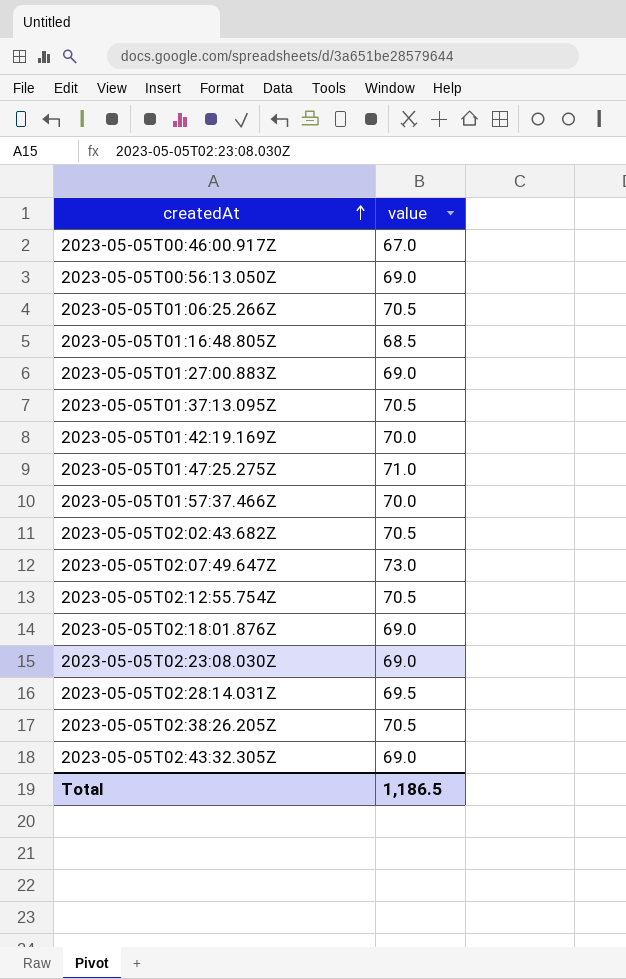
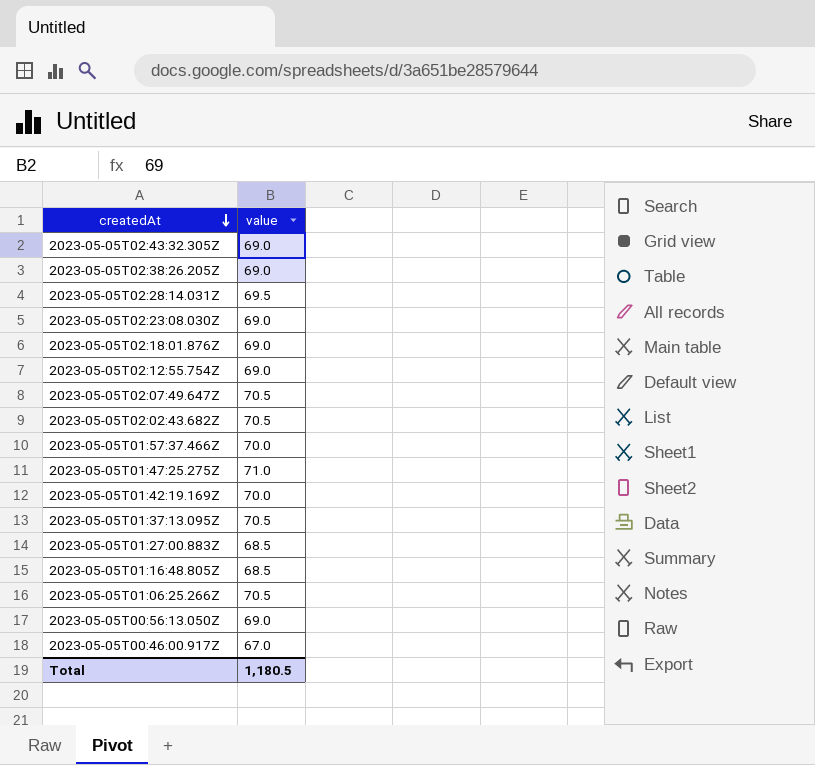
row order: createdAt ascending -> createdAt descending
2023-05-05T02:38:26.205Z | value: 70.5 -> 69.0
2023-05-05T02:12:55.754Z | value: 70.5 -> 69.0
2023-05-05T02:07:49.647Z | value: 73.0 -> 70.5
2023-05-05T01:27:00.883Z | value: 69.0 -> 68.5
Total | value: 1,186.5 -> 1,180.5

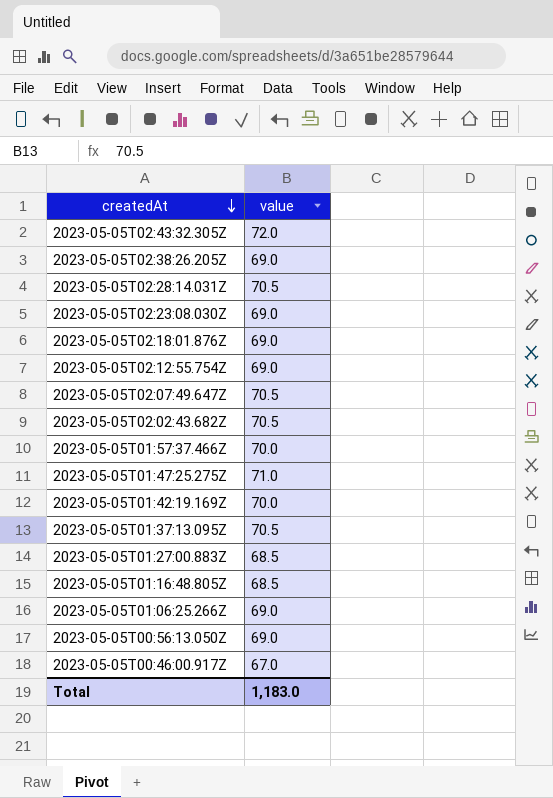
2023-05-05T02:43:32.305Z | value: 69.0 -> 72.0
2023-05-05T02:28:14.031Z | value: 69.5 -> 70.5
2023-05-05T01:06:25.266Z | value: 70.5 -> 69.0
Total | value: 1,180.5 -> 1,183.0

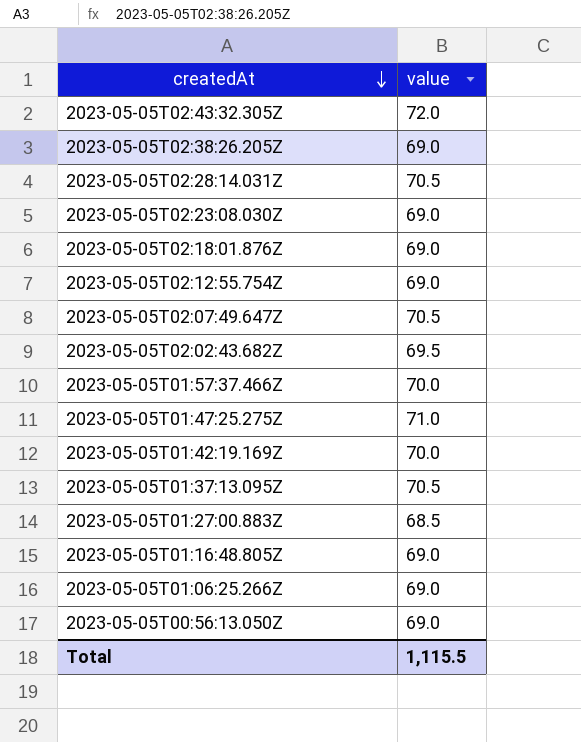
row 2023-05-05T00:46:00.917Z: 67.0 -> none
2023-05-05T02:02:43.682Z | value: 70.5 -> 69.5
2023-05-05T01:16:48.805Z | value: 68.5 -> 69.0
Total | value: 1,183.0 -> 1,115.5

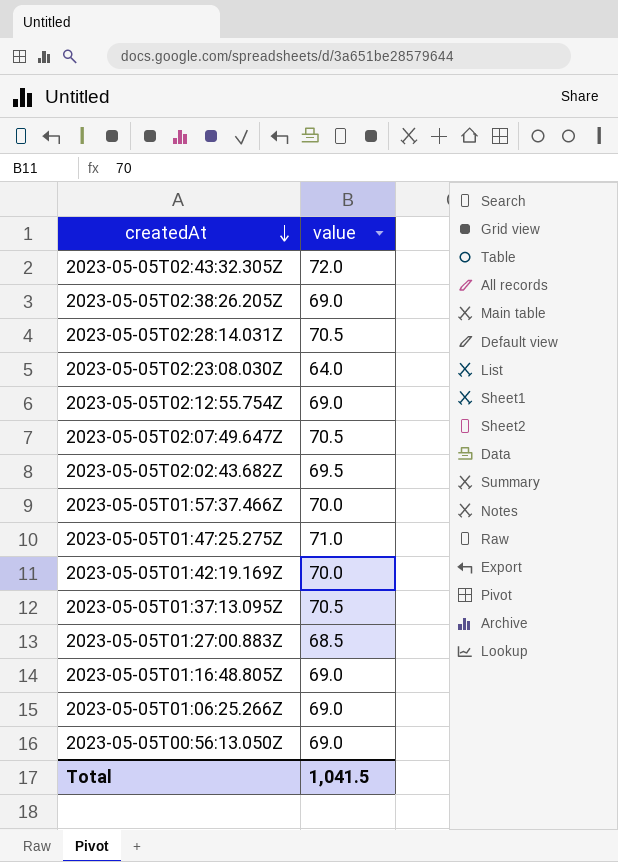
row 2023-05-05T02:18:01.876Z: 69.0 -> none
2023-05-05T02:23:08.030Z | value: 69.0 -> 64.0
Total | value: 1,115.5 -> 1,041.5

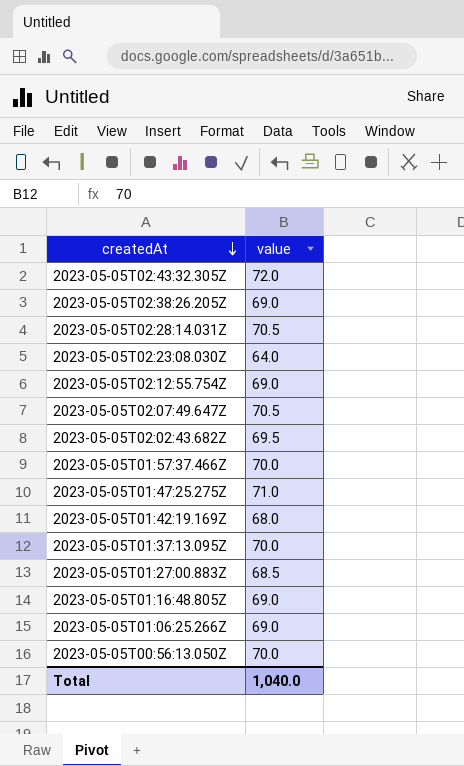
2023-05-05T01:42:19.169Z | value: 70.0 -> 68.0
2023-05-05T01:37:13.095Z | value: 70.5 -> 70.0
2023-05-05T00:56:13.050Z | value: 69.0 -> 70.0
Total | value: 1,041.5 -> 1,040.0

